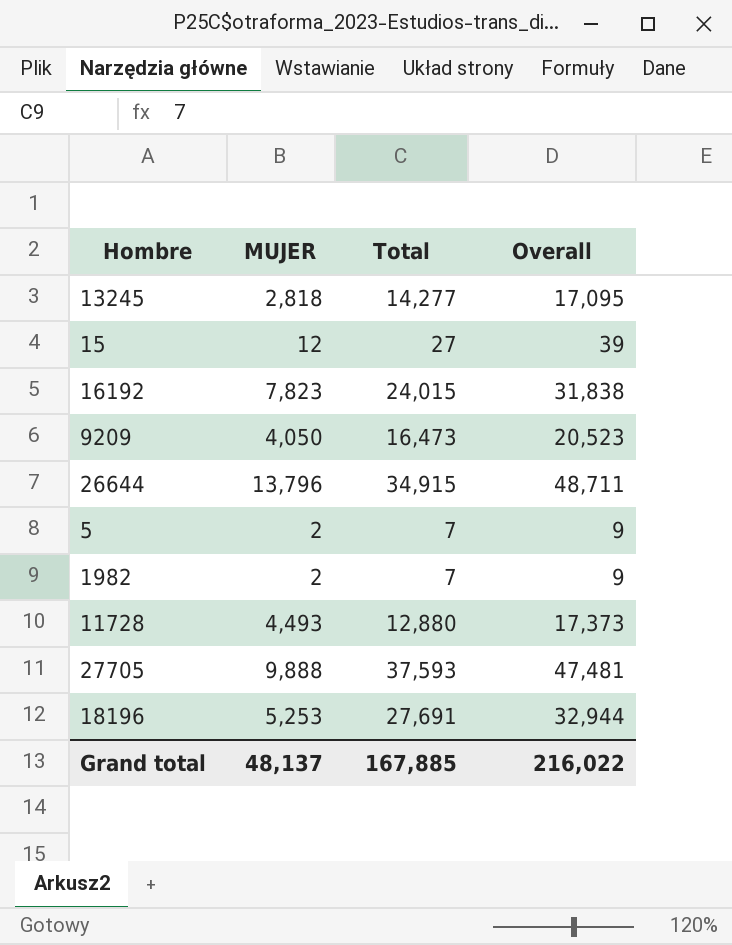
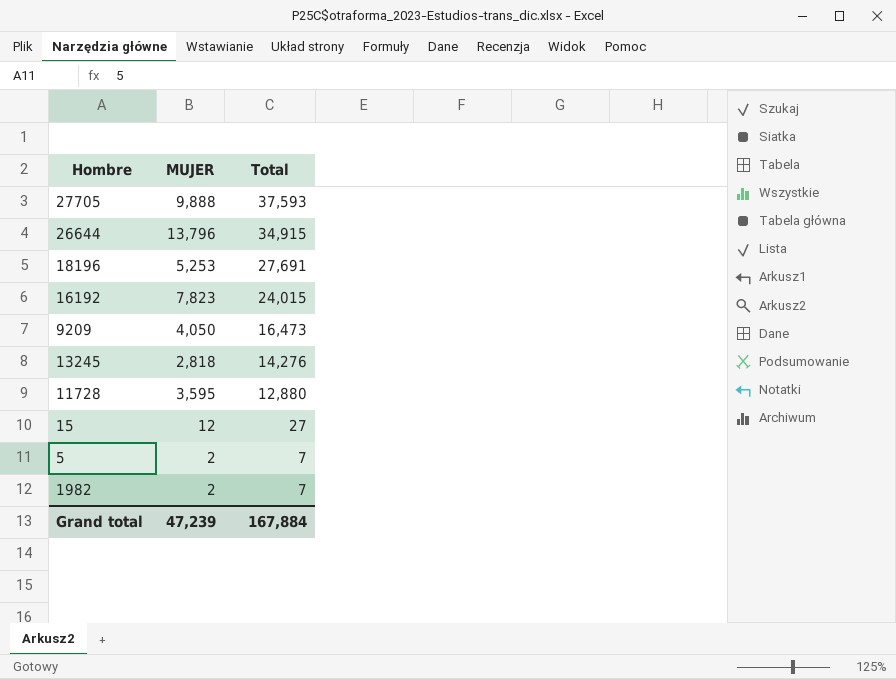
row order: none -> Total descending
column Overall | formula: [MUJER] + [Total] -> none
13245 | Total: 14,277 -> 14,276
11728 | MUJER: 4,493 -> 3,595
Grand total | MUJER: 48,137 -> 47,239
Grand total | Total: 167,885 -> 167,884

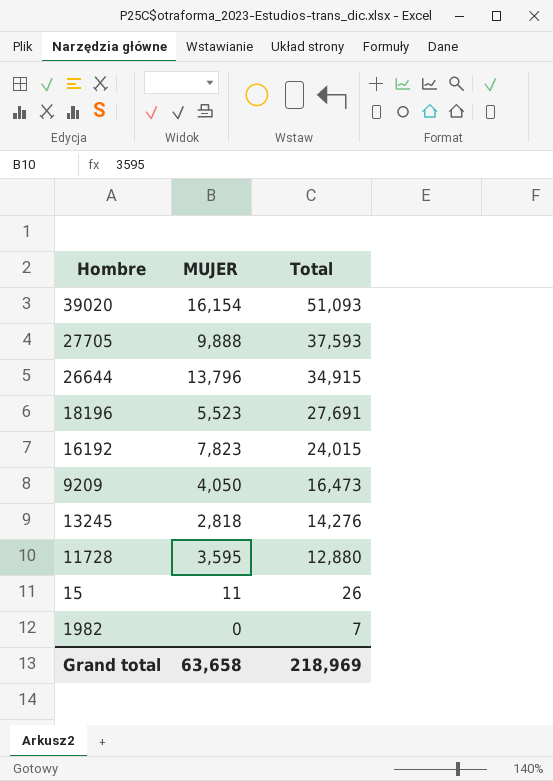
row 5: 2 | 7 -> none
row 39020: none -> 16,154 | 51,093
18196 | MUJER: 5,253 -> 5,523
15 | MUJER: 12 -> 11
15 | Total: 27 -> 26
1982 | MUJER: 2 -> 0
Grand total | MUJER: 47,239 -> 63,658
Grand total | Total: 167,884 -> 218,969

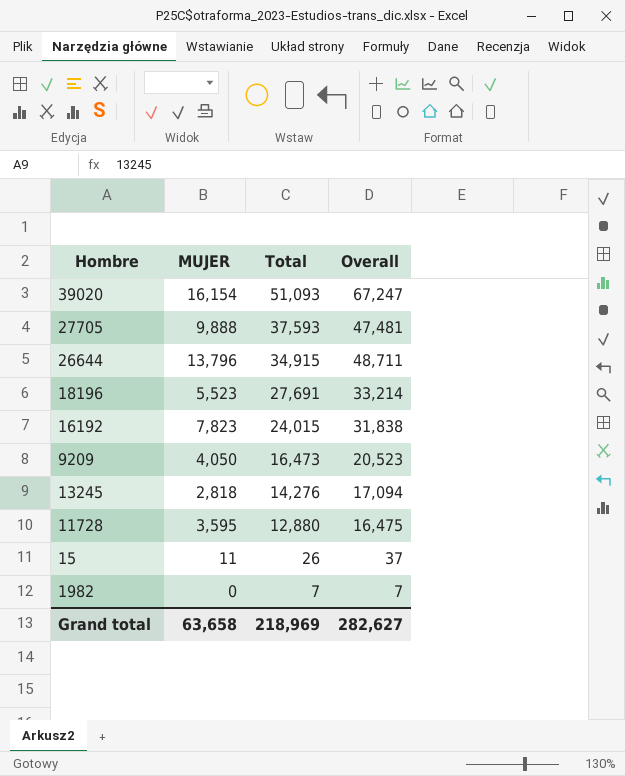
column Overall | formula: none -> [MUJER] + [Total]

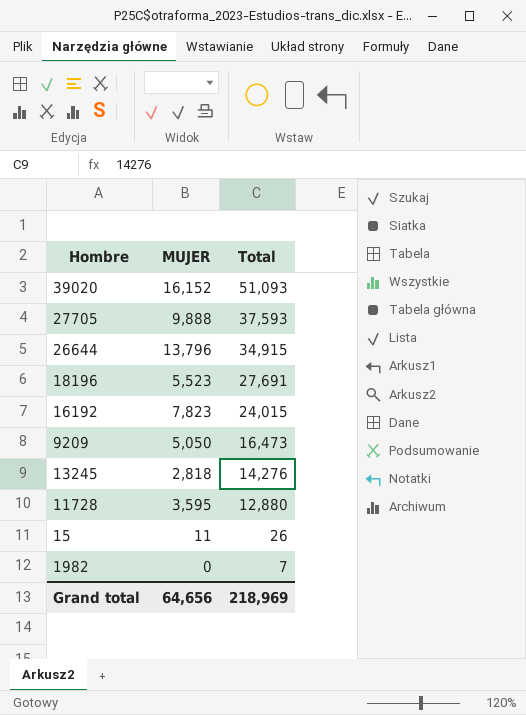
column Overall | formula: [MUJER] + [Total] -> none
39020 | MUJER: 16,154 -> 16,152
9209 | MUJER: 4,050 -> 5,050
Grand total | MUJER: 63,658 -> 64,656

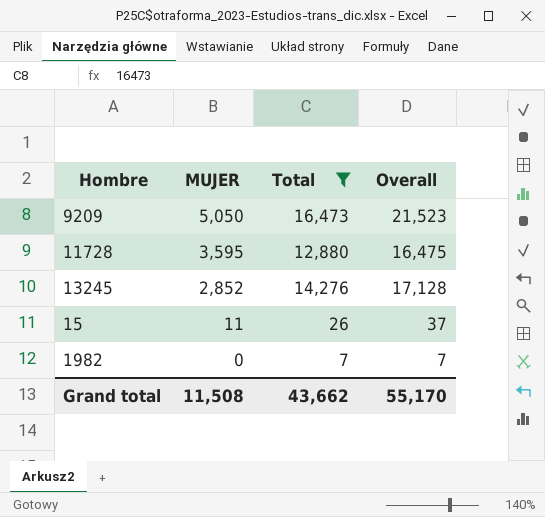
filter: none -> Total <= 16,473
row order: Total descending -> MUJER descending
column Overall | formula: none -> [MUJER] + [Total]
13245 | MUJER: 2,818 -> 2,852
Grand total | MUJER: 64,656 -> 11,508
Grand total | Total: 218,969 -> 43,662

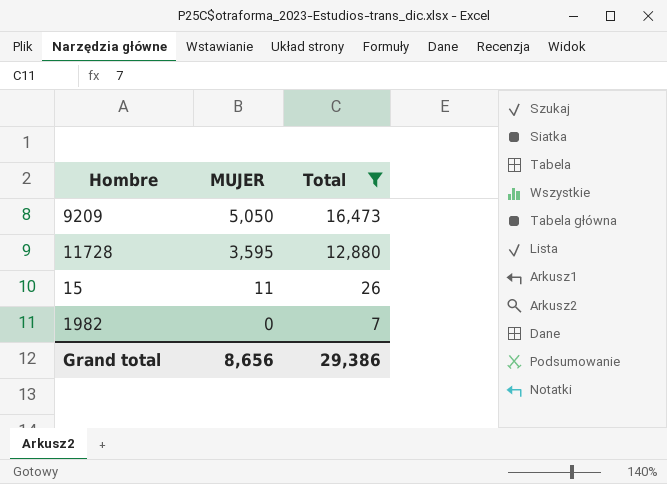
column Overall | formula: [MUJER] + [Total] -> none
row 13245: 2,852 | 14,276 | 17,128 -> none
Grand total | MUJER: 11,508 -> 8,656
Grand total | Total: 43,662 -> 29,386

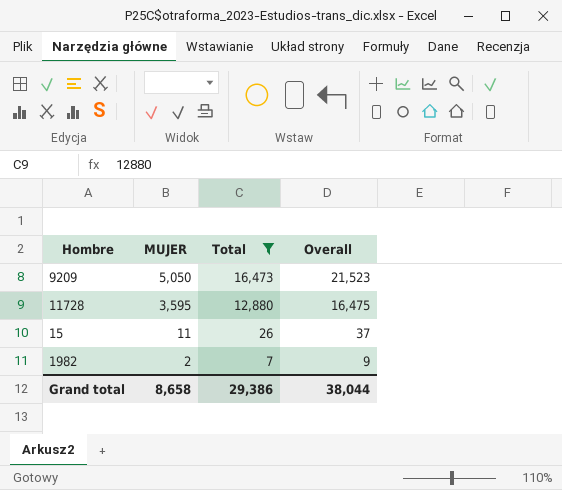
column Overall | formula: none -> [MUJER] + [Total]
1982 | MUJER: 0 -> 2
Grand total | MUJER: 8,656 -> 8,658

